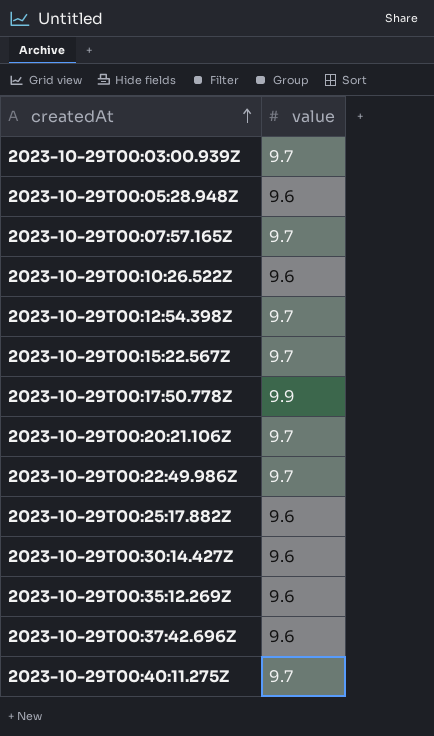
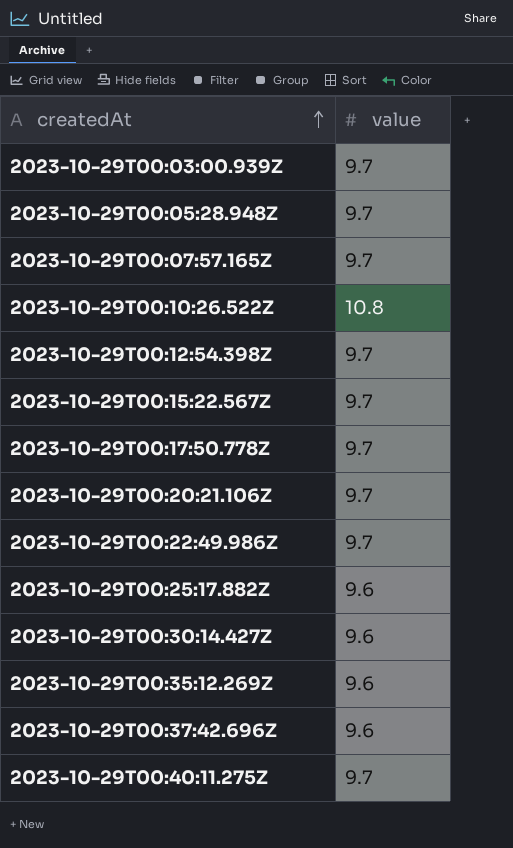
2023-10-29T00:05:28.948Z | value: 9.6 -> 9.7
2023-10-29T00:10:26.522Z | value: 9.6 -> 10.8
2023-10-29T00:17:50.778Z | value: 9.9 -> 9.7

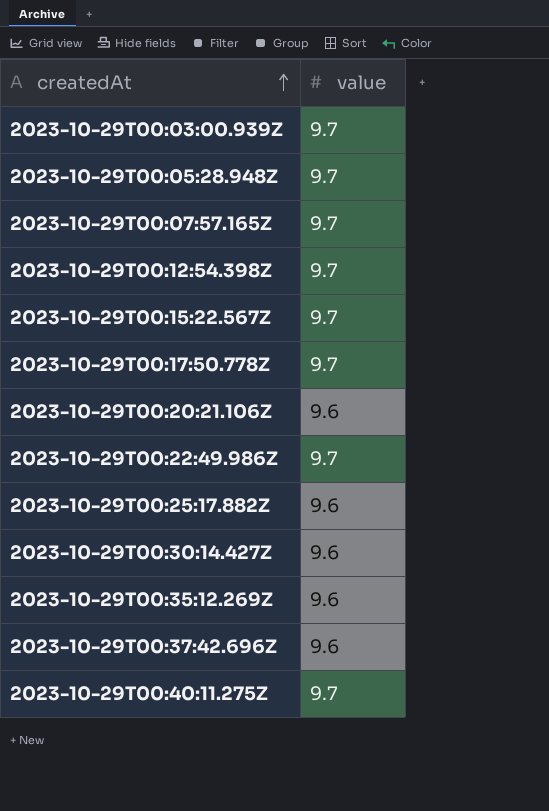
row 2023-10-29T00:10:26.522Z: 10.8 -> none
2023-10-29T00:20:21.106Z | value: 9.7 -> 9.6

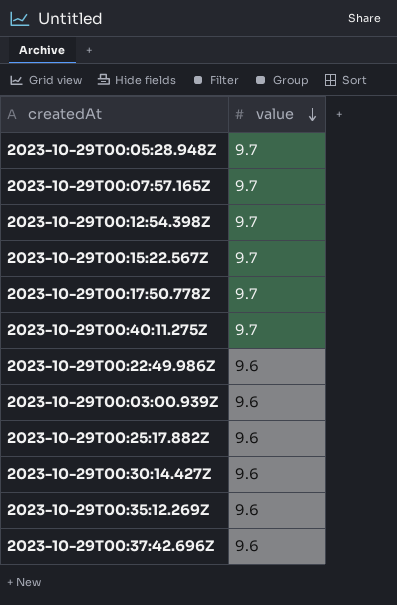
row order: createdAt ascending -> value descending
row 2023-10-29T00:20:21.106Z: 9.6 -> none
2023-10-29T00:22:49.986Z | value: 9.7 -> 9.6
2023-10-29T00:03:00.939Z | value: 9.7 -> 9.6

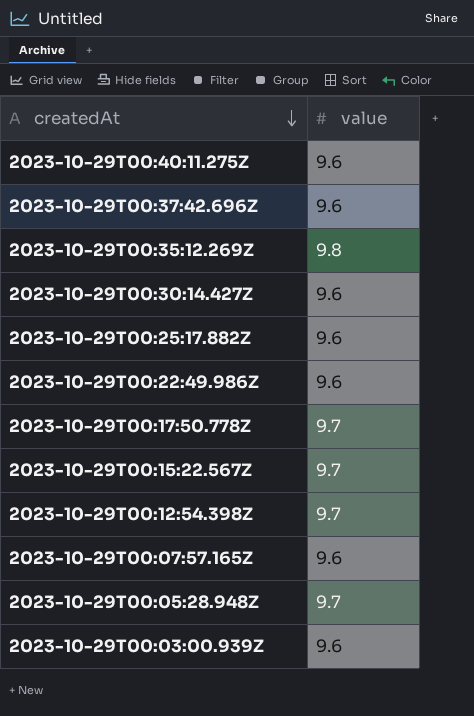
row order: value descending -> createdAt descending
2023-10-29T00:40:11.275Z | value: 9.7 -> 9.6
2023-10-29T00:35:12.269Z | value: 9.6 -> 9.8
2023-10-29T00:07:57.165Z | value: 9.7 -> 9.6

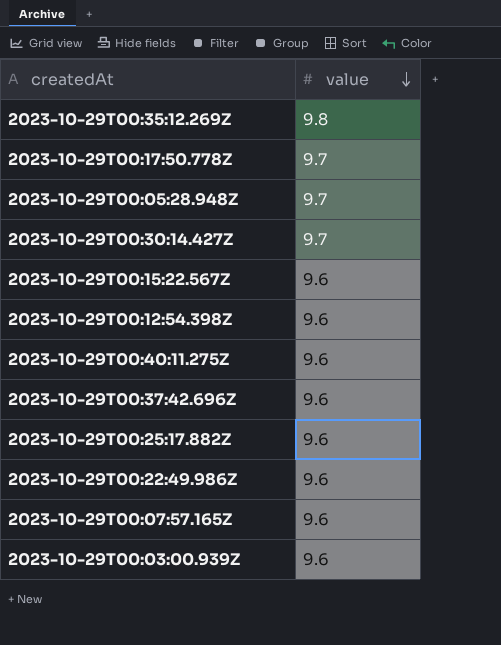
row order: createdAt descending -> value descending
2023-10-29T00:30:14.427Z | value: 9.6 -> 9.7
2023-10-29T00:15:22.567Z | value: 9.7 -> 9.6
2023-10-29T00:12:54.398Z | value: 9.7 -> 9.6

